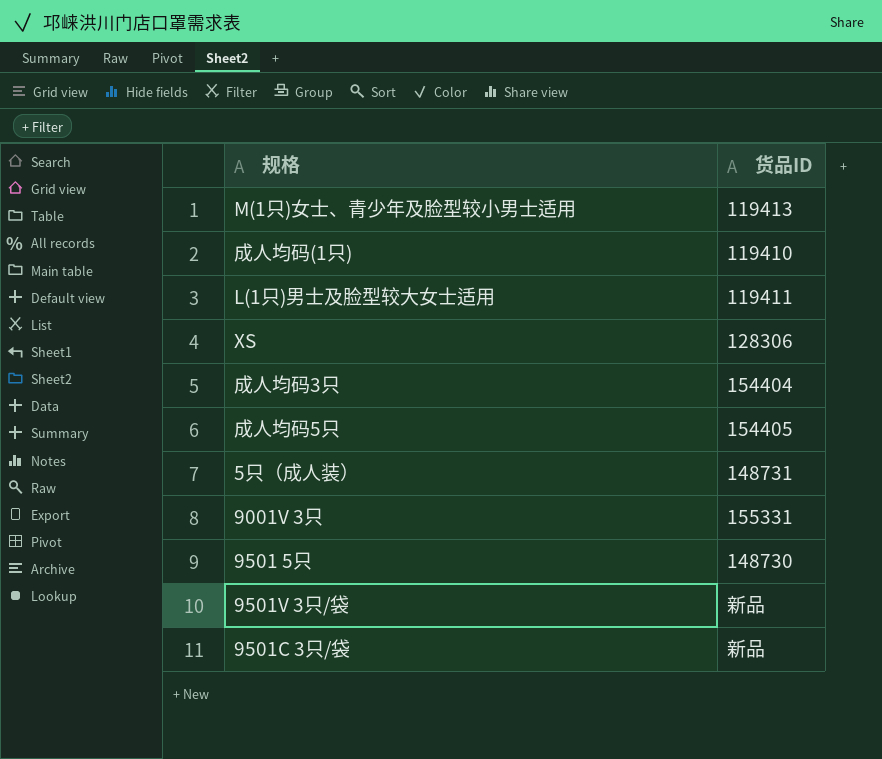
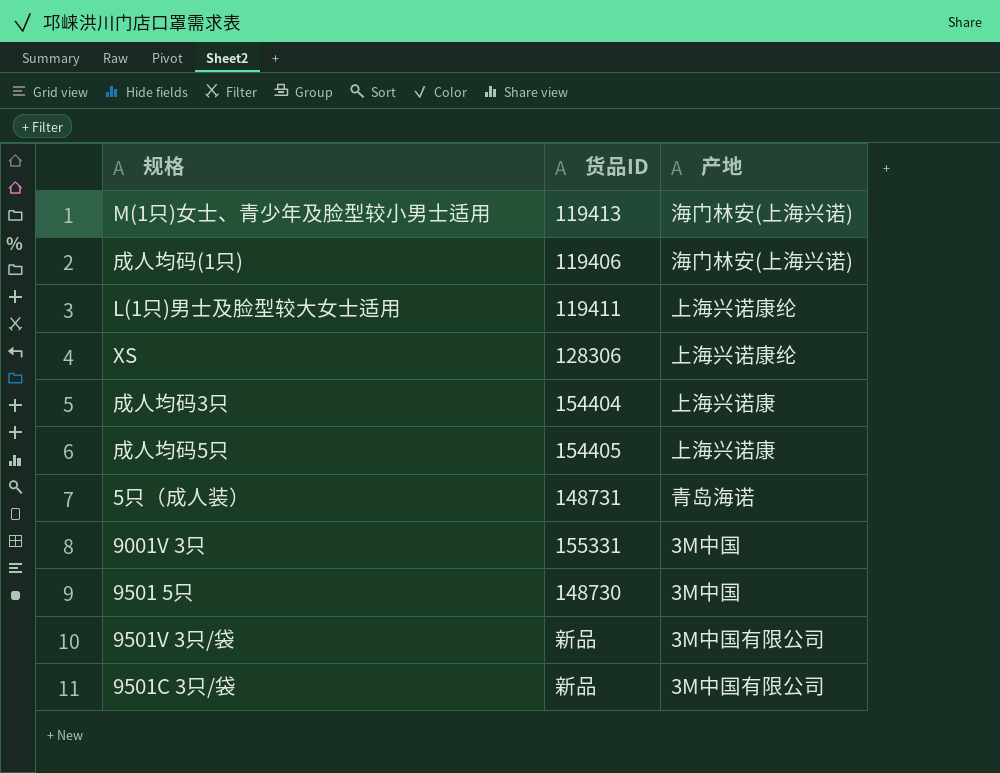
column 产地 | position: none -> 3
成人均码(1只) | 货品ID: 119410 -> 119406

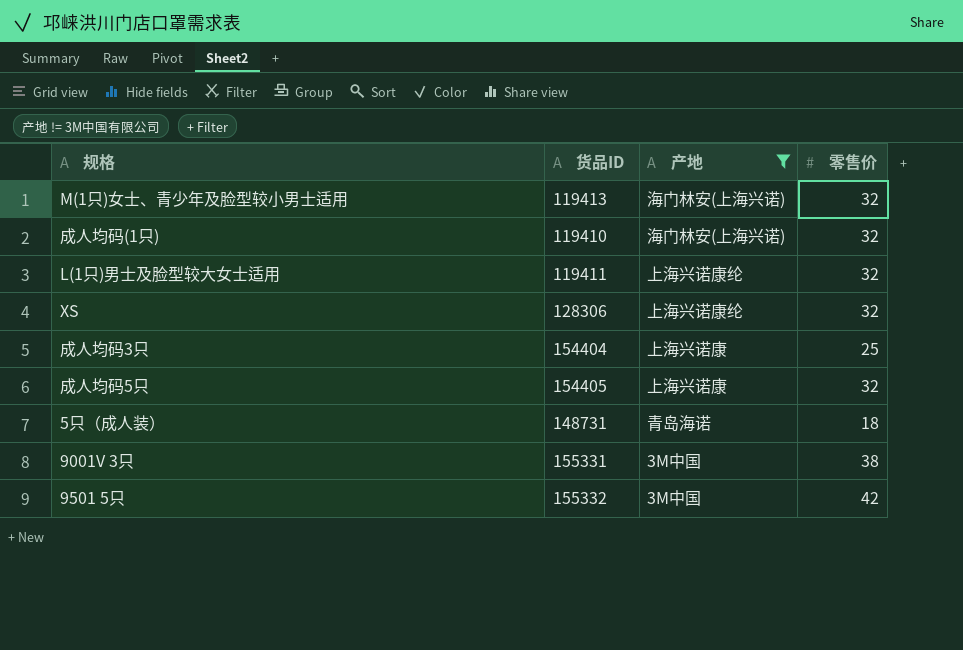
filter: none -> 产地 != 3M中国有限公司
column 零售价 | position: none -> 4
成人均码(1只) | 货品ID: 119406 -> 119410
9501 5只 | 货品ID: 148730 -> 155332

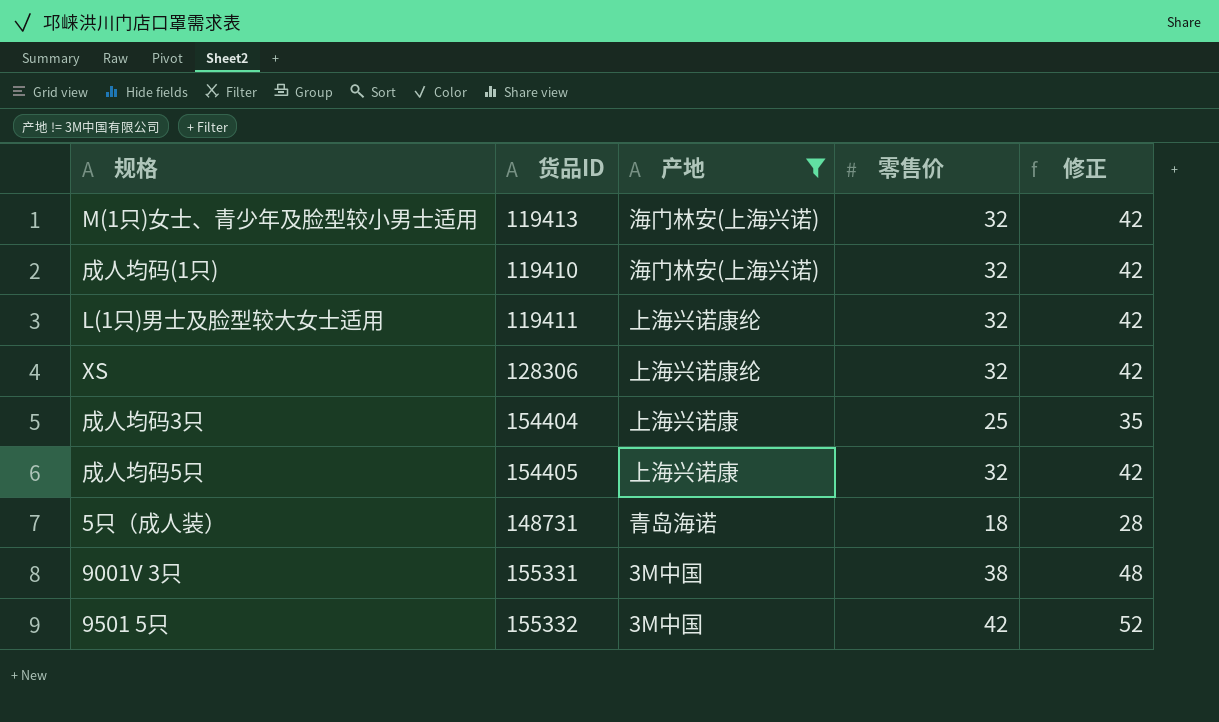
column 修正 | formula: none -> [零售价] + 10

